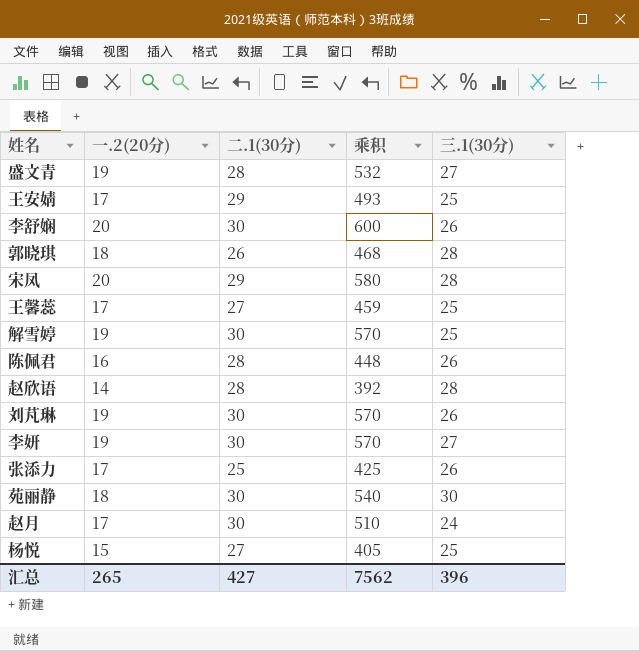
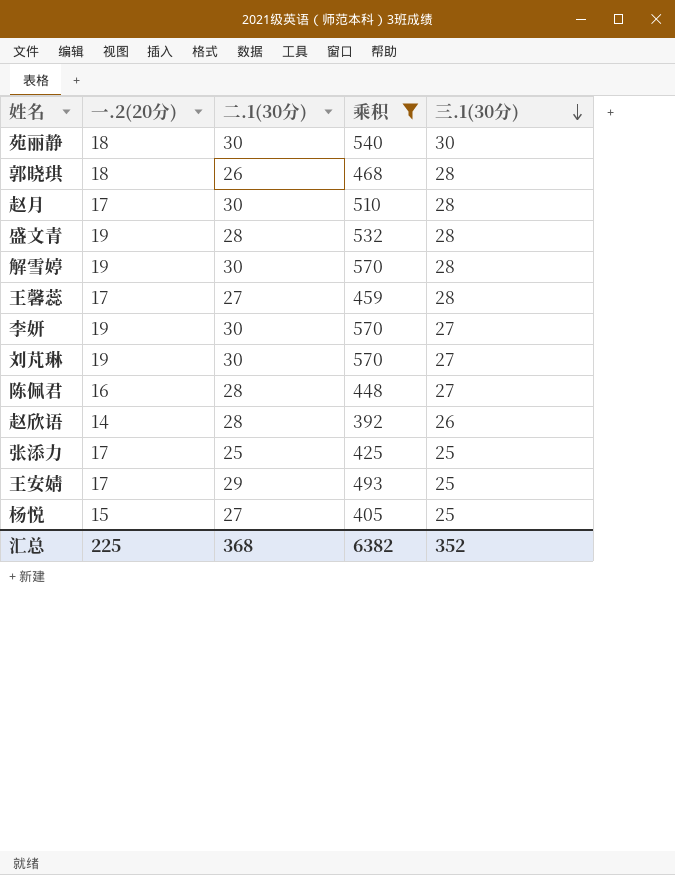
filter: none -> 乘积 <= 570
row order: none -> 三.1(30分) descending
赵月 | 三.1(30分): 24 -> 28
盛文青 | 三.1(30分): 27 -> 28
解雪婷 | 三.1(30分): 25 -> 28
王馨蕊 | 三.1(30分): 25 -> 28
刘芃琳 | 三.1(30分): 26 -> 27
陈佩君 | 三.1(30分): 26 -> 27
赵欣语 | 三.1(30分): 28 -> 26
张添力 | 三.1(30分): 26 -> 25
汇总 | 一.2(20分): 265 -> 225
汇总 | 二.1(30分): 427 -> 368
汇总 | 乘积: 7562 -> 6382
汇总 | 三.1(30分): 396 -> 352

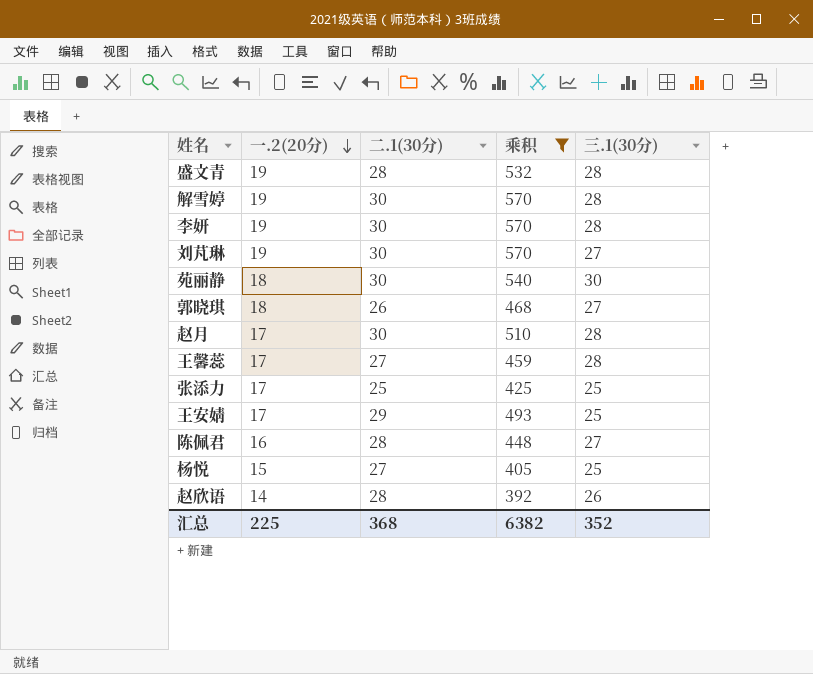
row order: 三.1(30分) descending -> 一.2(20分) descending
李妍 | 三.1(30分): 27 -> 28
郭晓琪 | 三.1(30分): 28 -> 27

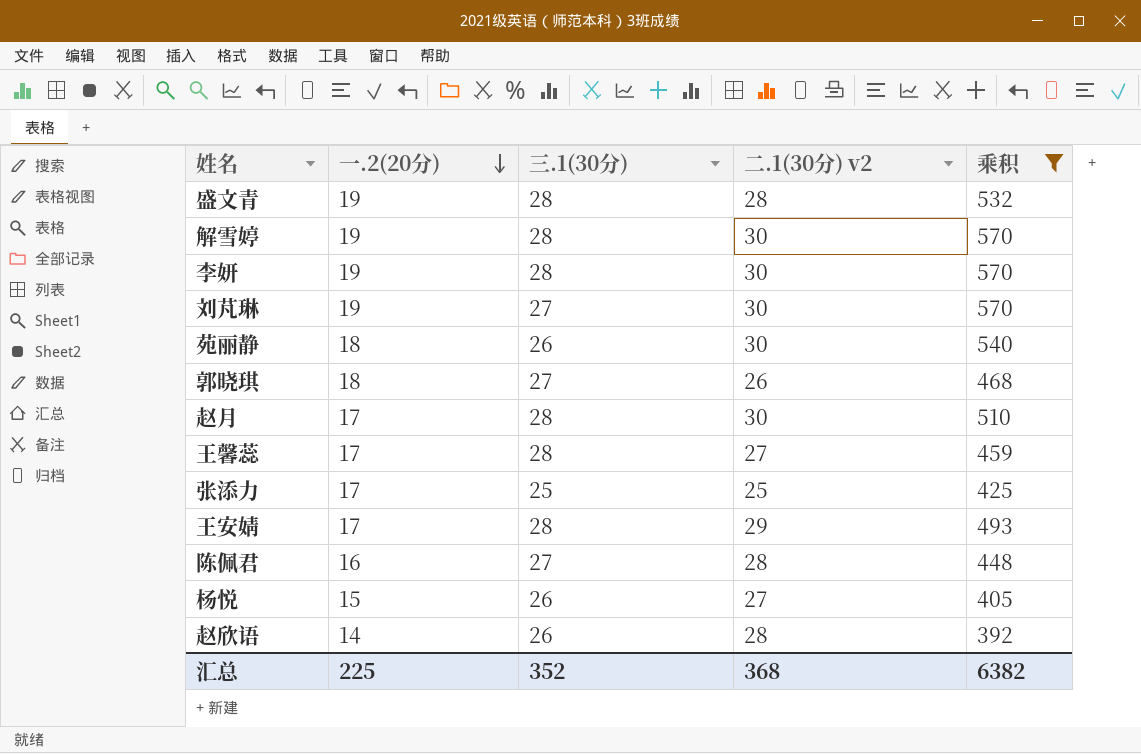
column 三.1(30分) | position: 5 -> 3
column name: 二.1(30分) -> 二.1(30分) v2
苑丽静 | 三.1(30分): 30 -> 26
王安婧 | 三.1(30分): 25 -> 28
杨悦 | 三.1(30分): 25 -> 26

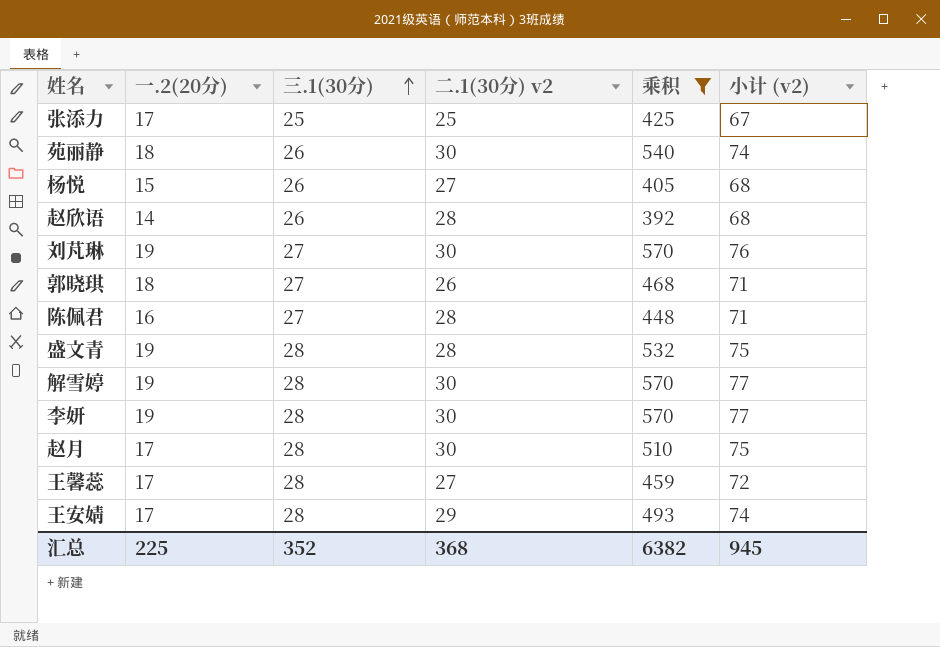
row order: 一.2(20分) descending -> 三.1(30分) ascending
column 小计 (v2) | formula: none -> [一.2(20分)] + [三.1(30分)] + [二.1(30分) v2]

